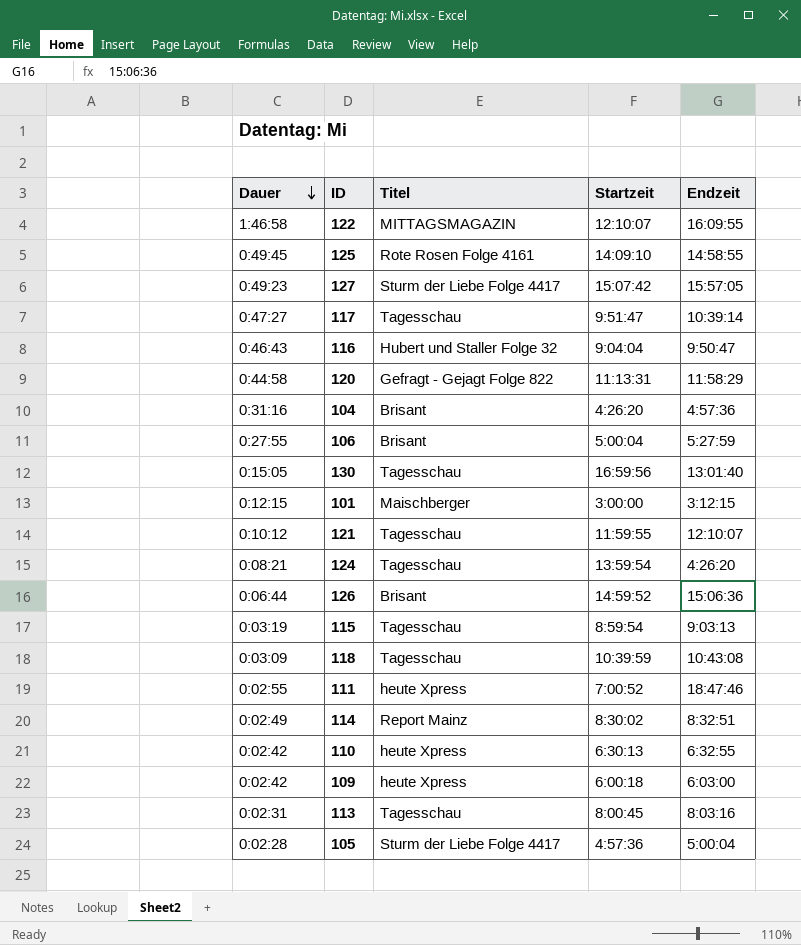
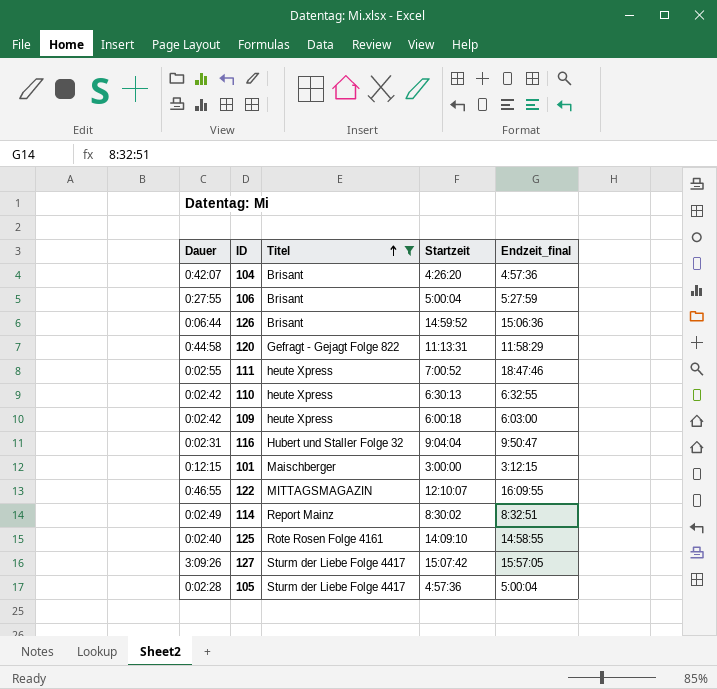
filter: none -> Titel != Tagesschau
row order: Dauer descending -> Titel ascending
column name: Endzeit -> Endzeit_final
104 | Dauer: 0:31:16 -> 0:42:07
116 | Dauer: 0:46:43 -> 0:02:31
122 | Dauer: 1:46:58 -> 0:46:55
125 | Dauer: 0:49:45 -> 0:02:40
127 | Dauer: 0:49:23 -> 3:09:26

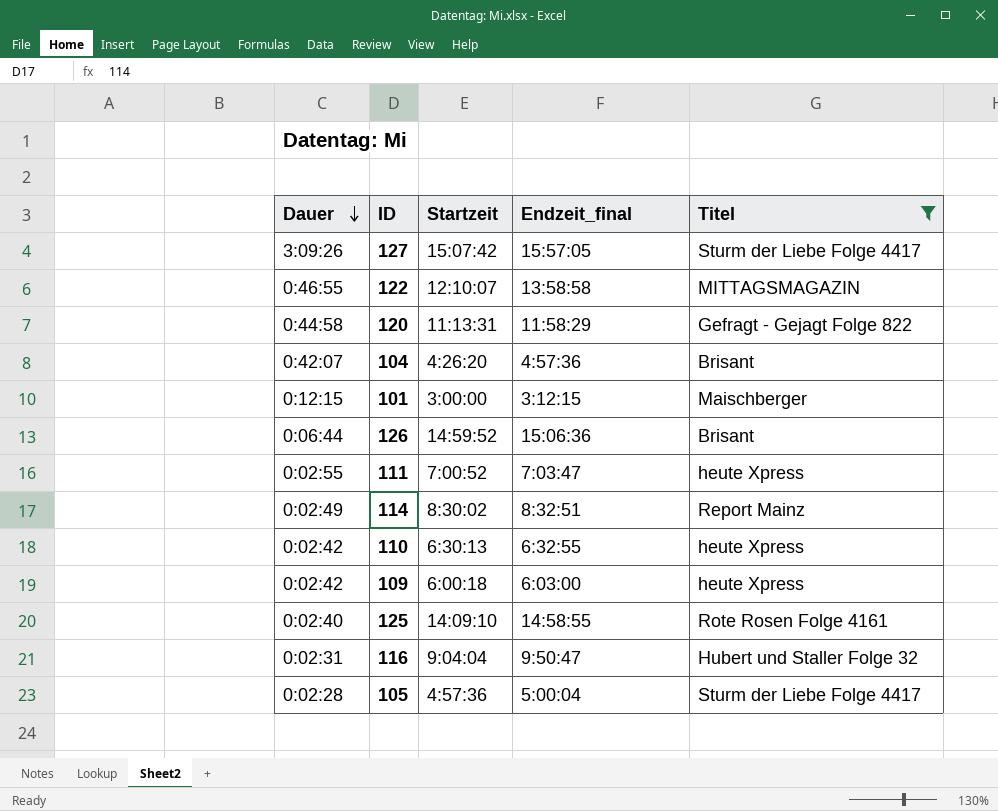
row order: Titel ascending -> Dauer descending
column Titel | position: 3 -> 5
row 106: 0:27:55 | Brisant | 5:00:04 | 5:27:59 -> none
122 | Endzeit_final: 16:09:55 -> 13:58:58
111 | Endzeit_final: 18:47:46 -> 7:03:47

